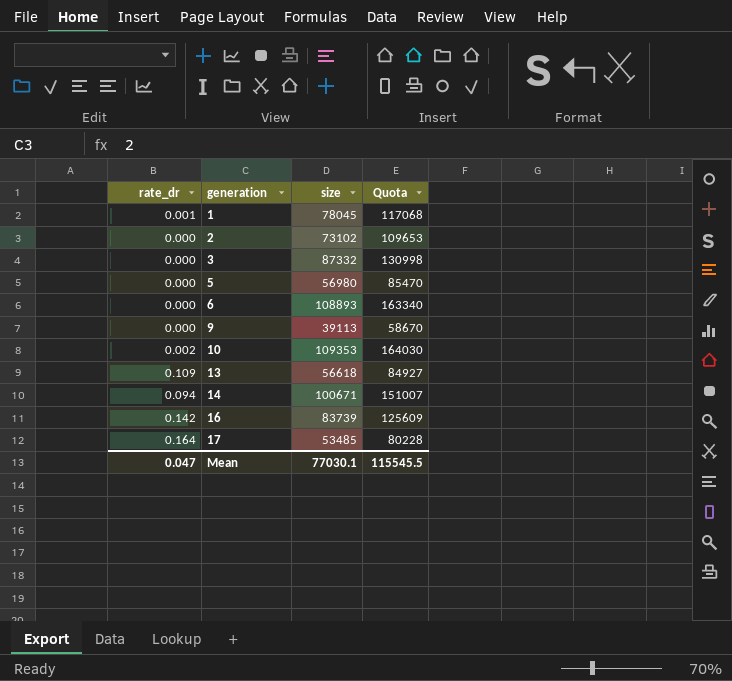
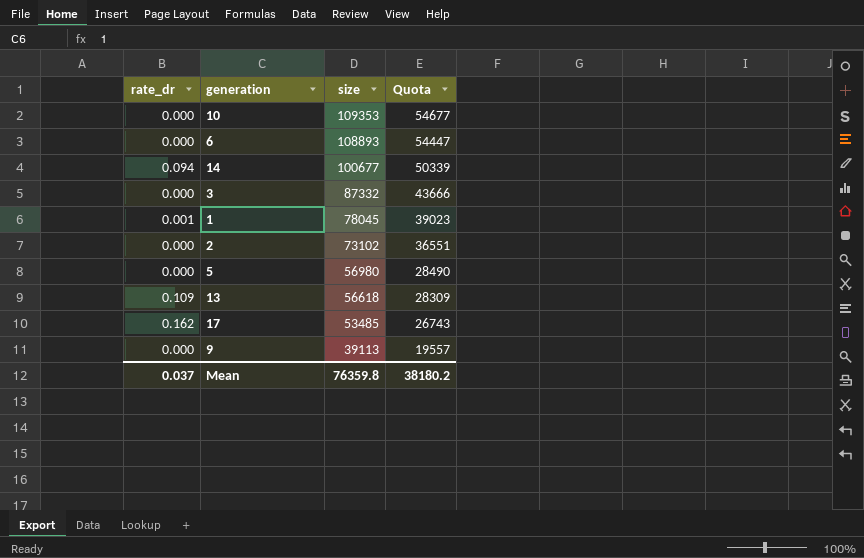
row order: generation ascending -> size descending
column Quota | formula: [size] * 1.5 -> [size] * 0.5
row 16: 0.142 | 83739 | 125609 -> none
10 | rate_dr: 0.002 -> 0.000
14 | size: 100671 -> 100677
17 | rate_dr: 0.164 -> 0.162
Mean | rate_dr: 0.047 -> 0.037
Mean | size: 77030.1 -> 76359.8
Mean | Quota: 115545.5 -> 38180.2

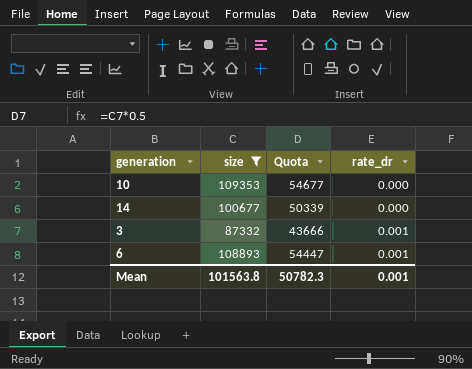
filter: none -> size >= 87332
row order: size descending -> rate_dr ascending
column rate_dr | position: 1 -> 4
14 | rate_dr: 0.094 -> 0.000
3 | rate_dr: 0.000 -> 0.001
6 | rate_dr: 0.000 -> 0.001
Mean | size: 76359.8 -> 101563.8
Mean | Quota: 38180.2 -> 50782.3
Mean | rate_dr: 0.037 -> 0.001

